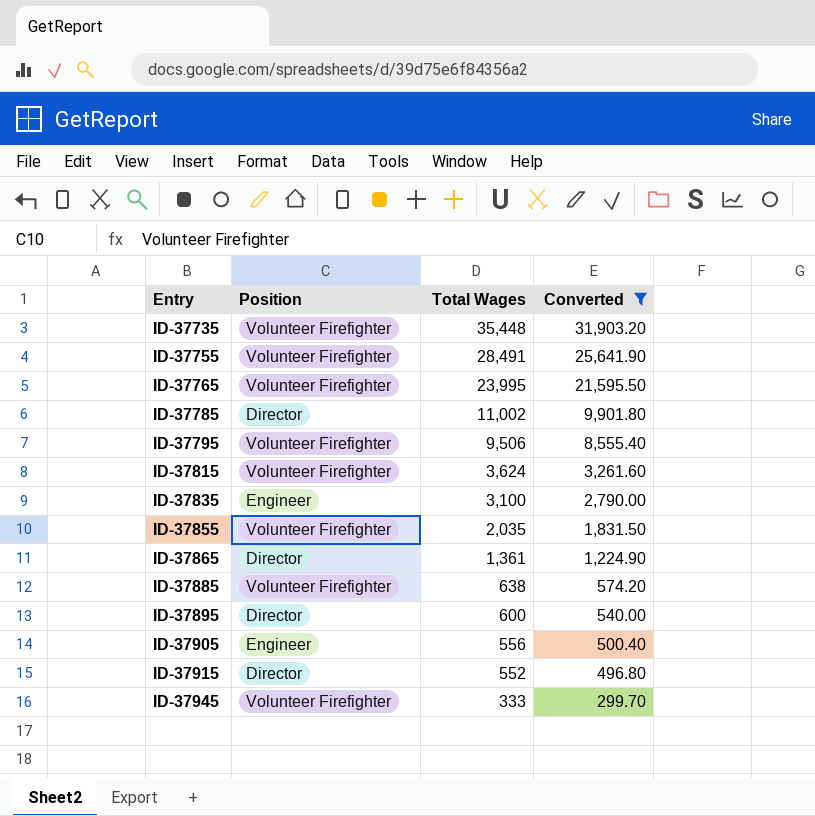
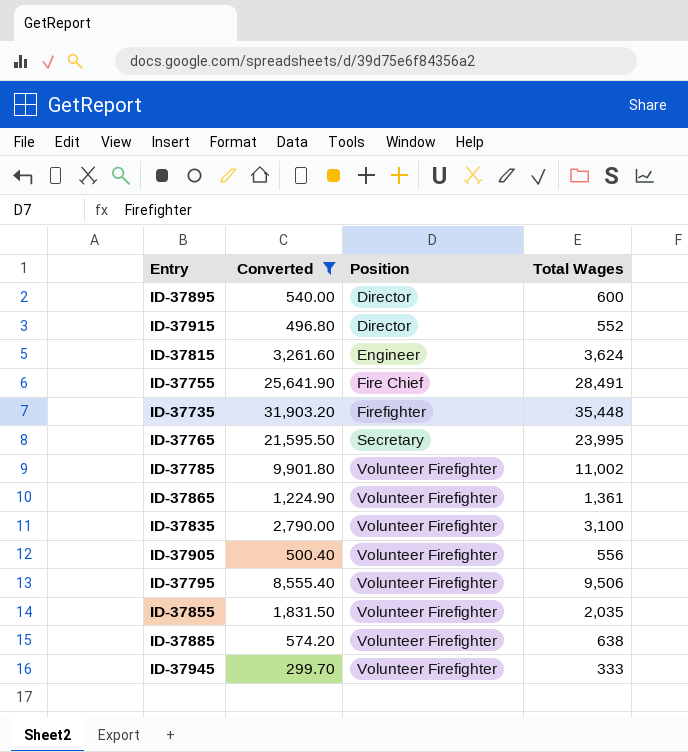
row order: Entry ascending -> Position ascending
column Converted | position: 4 -> 2
ID-37815 | Position: Volunteer Firefighter -> Engineer
ID-37755 | Position: Volunteer Firefighter -> Fire Chief
ID-37735 | Position: Volunteer Firefighter -> Firefighter
ID-37765 | Position: Volunteer Firefighter -> Secretary
ID-37785 | Position: Director -> Volunteer Firefighter
ID-37865 | Position: Director -> Volunteer Firefighter
ID-37835 | Position: Engineer -> Volunteer Firefighter
ID-37905 | Position: Engineer -> Volunteer Firefighter

